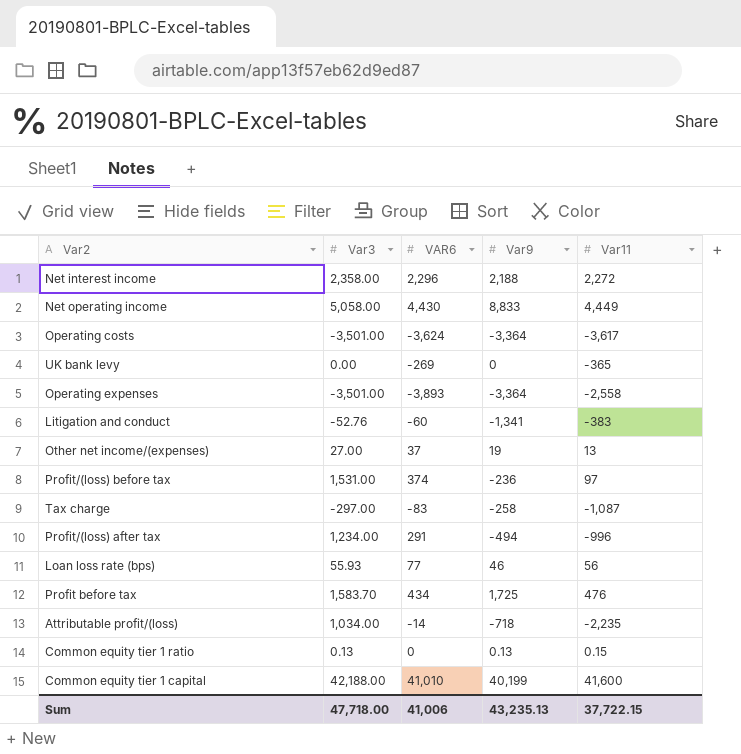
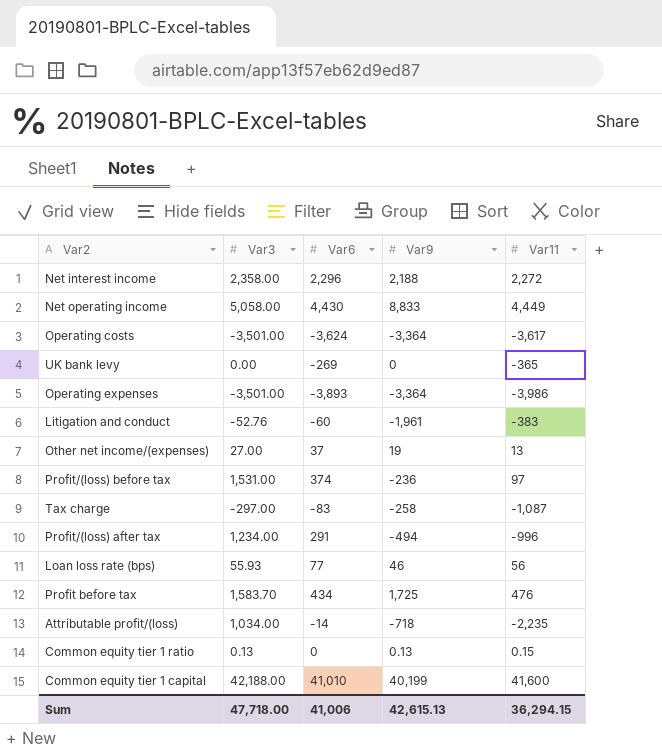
column name: VAR6 -> Var6
Operating expenses | Var11: -2,558 -> -3,986
Litigation and conduct | Var9: -1,341 -> -1,961
Sum | Var9: 43,235.13 -> 42,615.13
Sum | Var11: 37,722.15 -> 36,294.15

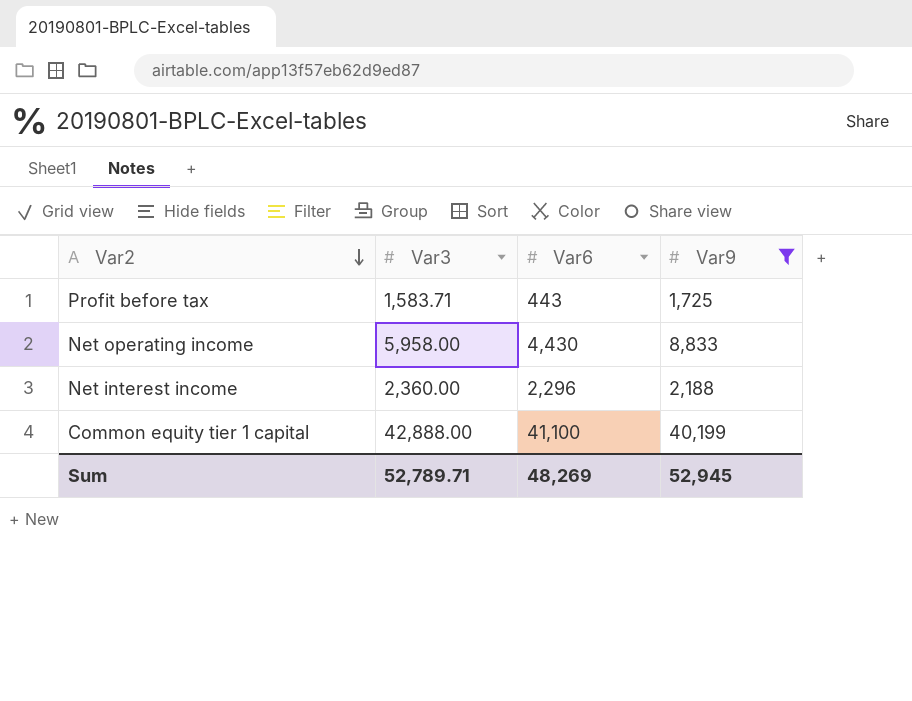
filter: none -> Var9 >= 1,725
row order: none -> Var2 descending
column Var11 | position: 5 -> none
Profit before tax | Var3: 1,583.70 -> 1,583.71
Profit before tax | Var6: 434 -> 443
Net operating income | Var3: 5,058.00 -> 5,958.00
Net interest income | Var3: 2,358.00 -> 2,360.00
Common equity tier 1 capital | Var3: 42,188.00 -> 42,888.00
Common equity tier 1 capital | Var6: 41,010 -> 41,100
Sum | Var3: 47,718.00 -> 52,789.71
Sum | Var6: 41,006 -> 48,269
Sum | Var9: 42,615.13 -> 52,945

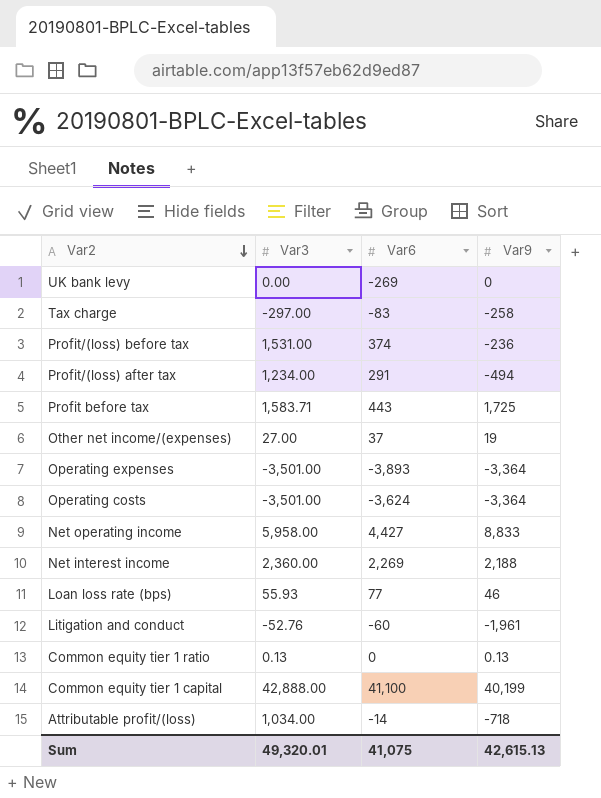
filter: Var9 >= 1,725 -> none
Net operating income | Var6: 4,430 -> 4,427
Net interest income | Var6: 2,296 -> 2,269
Sum | Var3: 52,789.71 -> 49,320.01
Sum | Var6: 48,269 -> 41,075
Sum | Var9: 52,945 -> 42,615.13

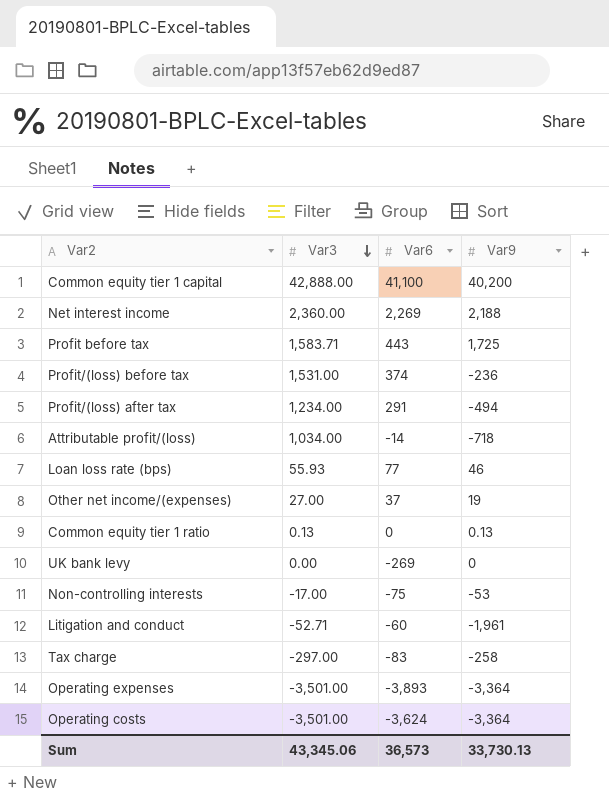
row order: Var2 descending -> Var3 descending
row Net operating income: 5,958.00 | 4,427 | 8,833 -> none
Common equity tier 1 capital | Var9: 40,199 -> 40,200
row Non-controlling interests: none -> -17.00 | -75 | -53
Litigation and conduct | Var3: -52.76 -> -52.71
Sum | Var3: 49,320.01 -> 43,345.06
Sum | Var6: 41,075 -> 36,573
Sum | Var9: 42,615.13 -> 33,730.13

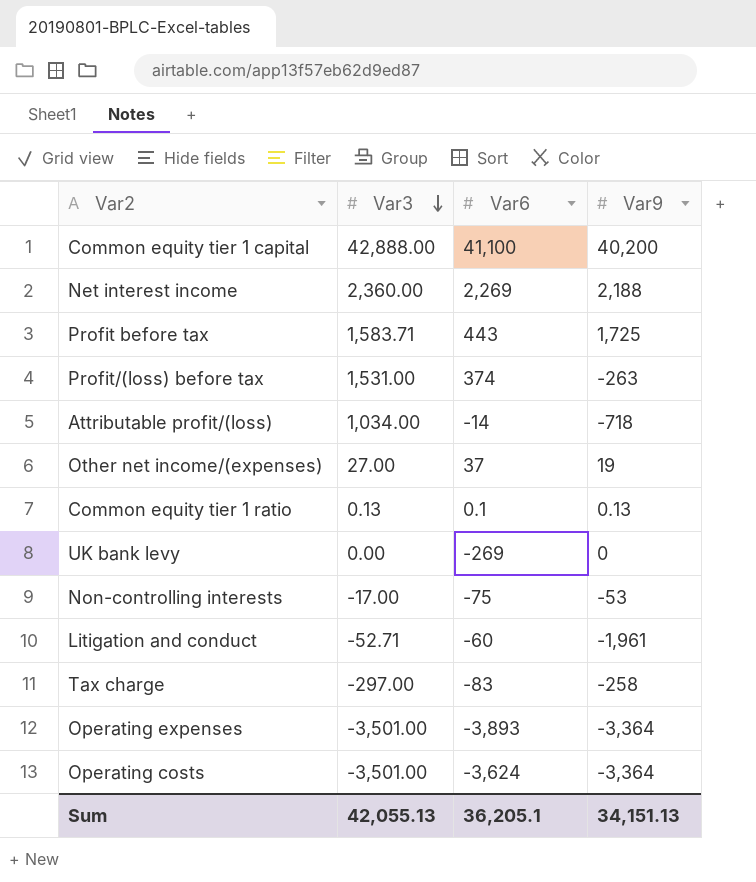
row Profit/(loss) after tax: 1,234.00 | 291 | -494 -> none
row Loan loss rate (bps): 55.93 | 77 | 46 -> none
Profit/(loss) before tax | Var9: -236 -> -263
Common equity tier 1 ratio | Var6: 0 -> 0.1
Sum | Var3: 43,345.06 -> 42,055.13
Sum | Var6: 36,573 -> 36,205.1
Sum | Var9: 33,730.13 -> 34,151.13

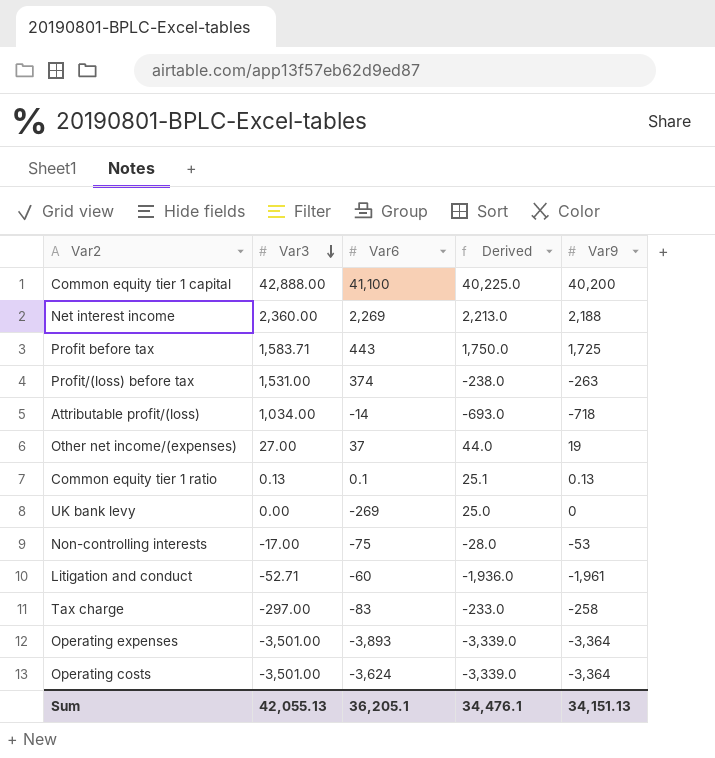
column Derived | formula: none -> [Var9] + 25

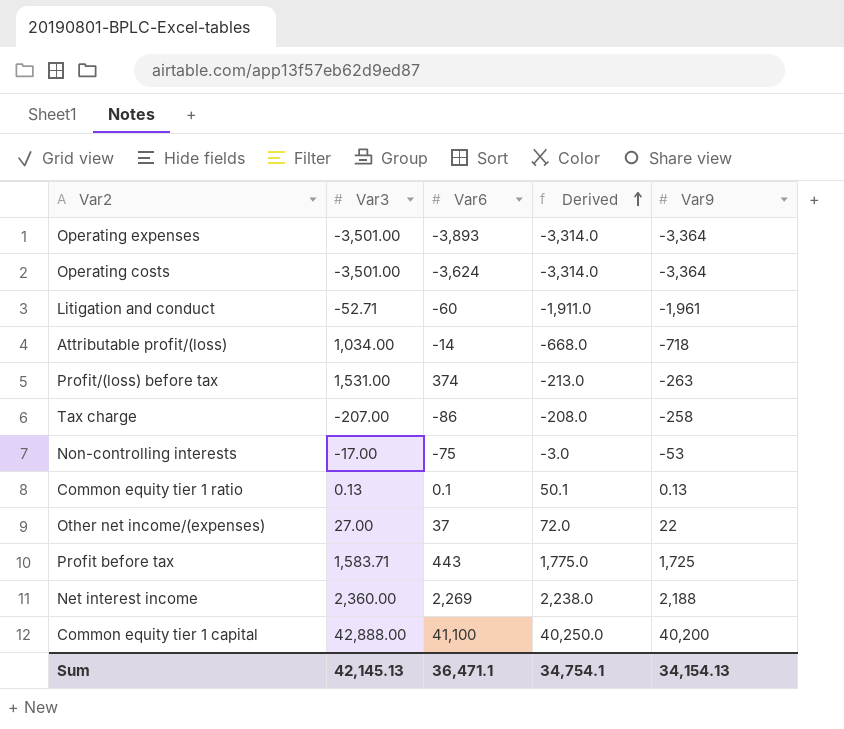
row order: Var3 descending -> Derived ascending
column Derived | formula: [Var9] + 25 -> [Var9] + 50
row UK bank levy: 0.00 | -269 | 25.0 | 0 -> none
Tax charge | Var3: -297.00 -> -207.00
Tax charge | Var6: -83 -> -86
Other net income/(expenses) | Var9: 19 -> 22
Sum | Var3: 42,055.13 -> 42,145.13
Sum | Var6: 36,205.1 -> 36,471.1
Sum | Derived: 34,476.1 -> 34,754.1
Sum | Var9: 34,151.13 -> 34,154.13

